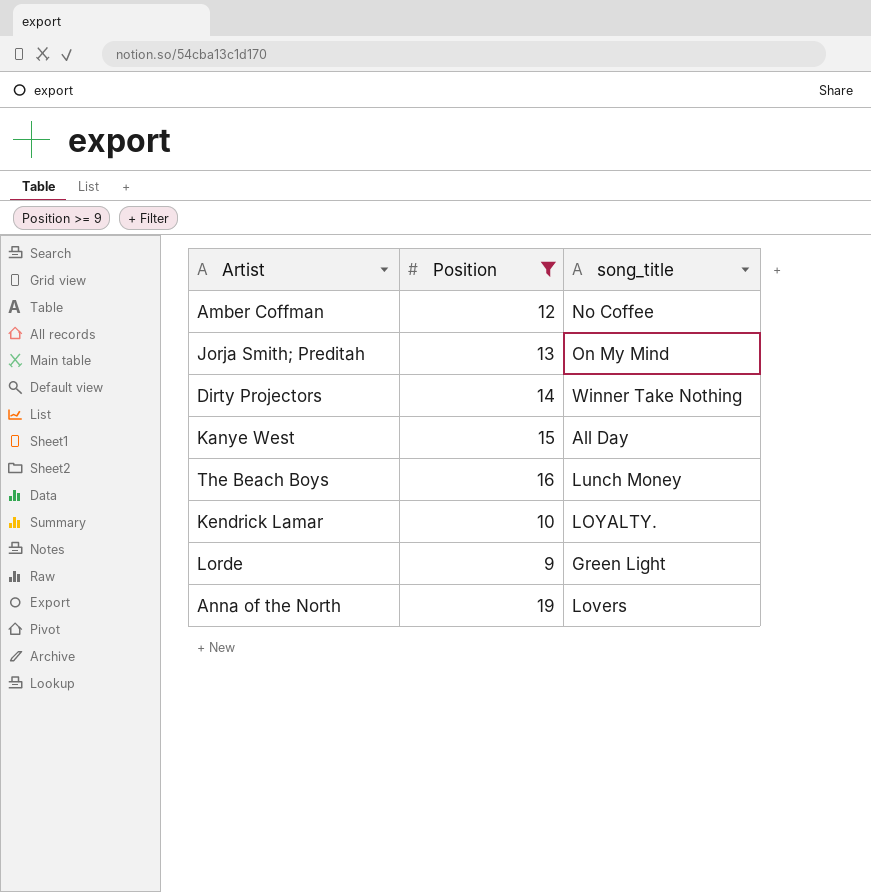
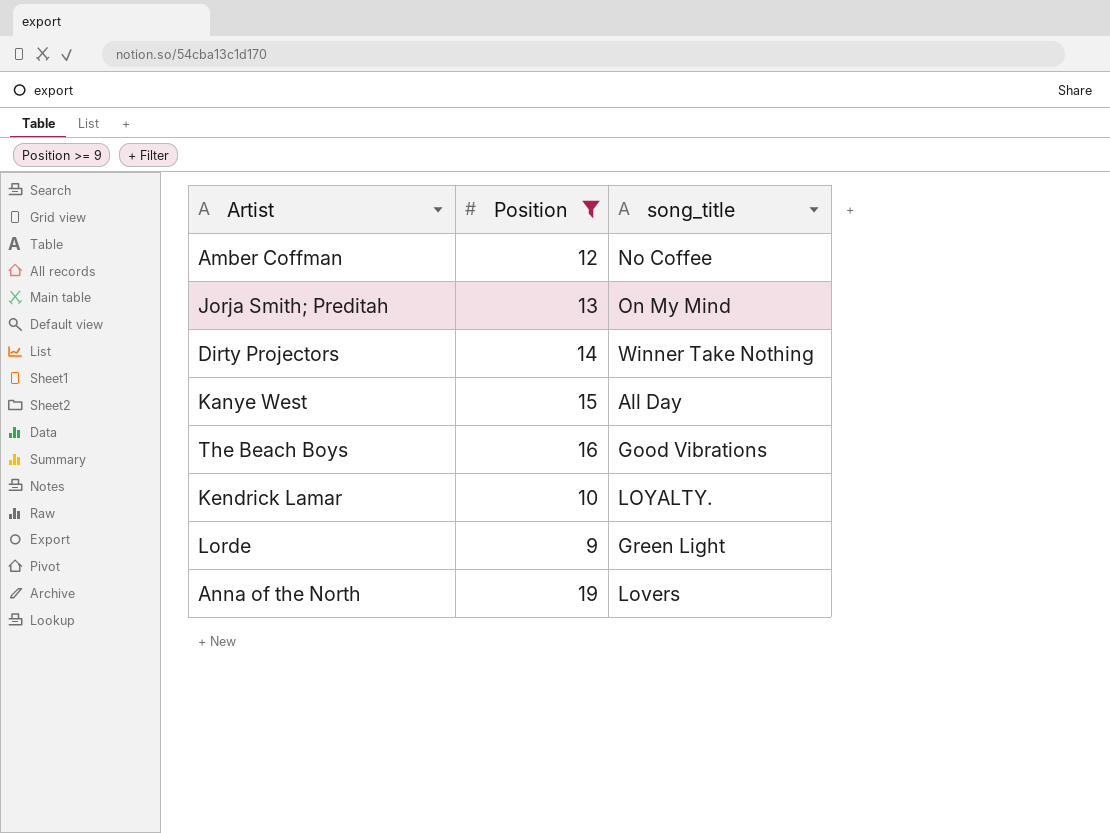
The Beach Boys | song_title: Lunch Money -> Good Vibrations

